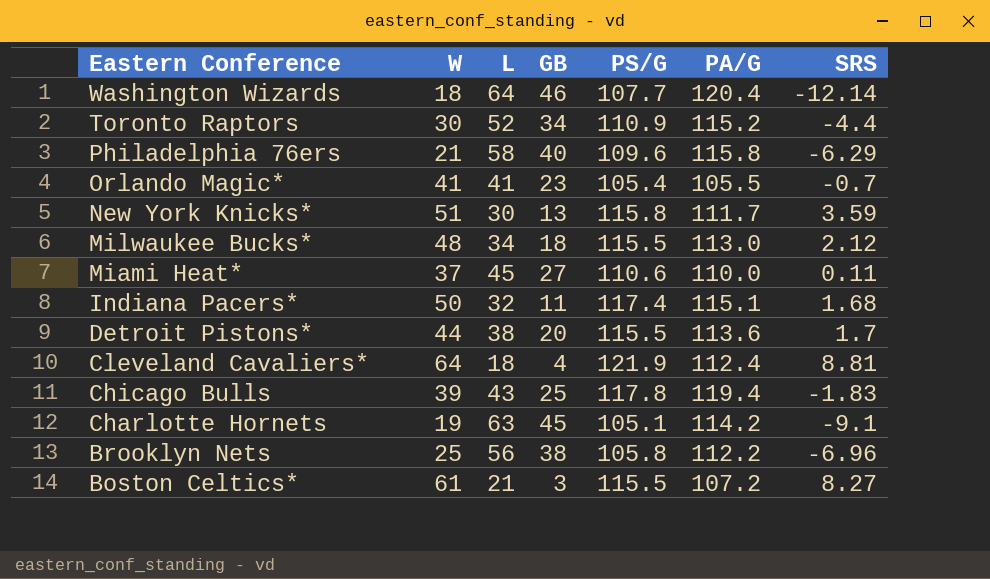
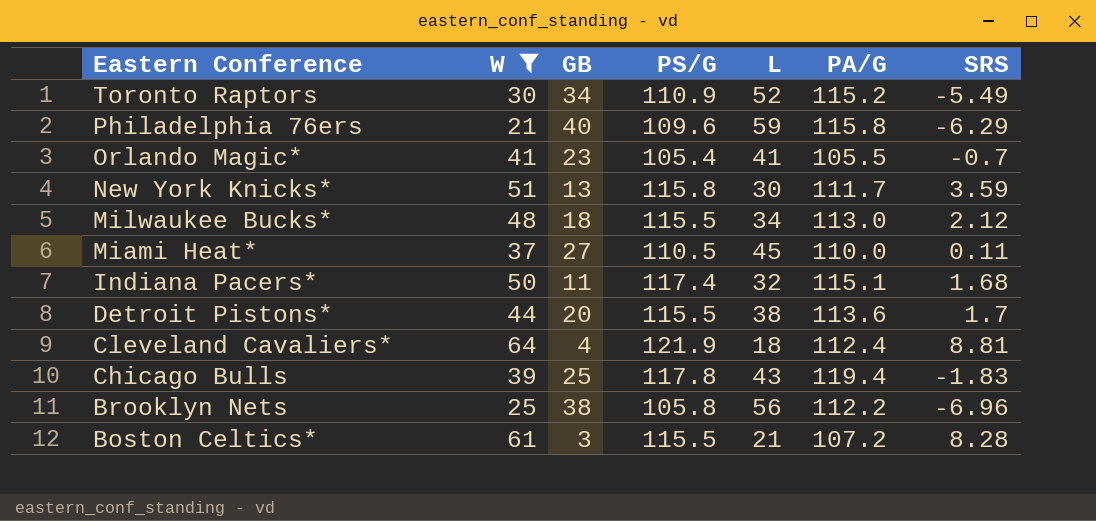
filter: none -> W >= 21
column L | position: 3 -> 5
Toronto Raptors | SRS: -4.4 -> -5.49
Philadelphia 76ers | L: 58 -> 59
Miami Heat* | PS/G: 110.6 -> 110.5
Boston Celtics* | SRS: 8.27 -> 8.28

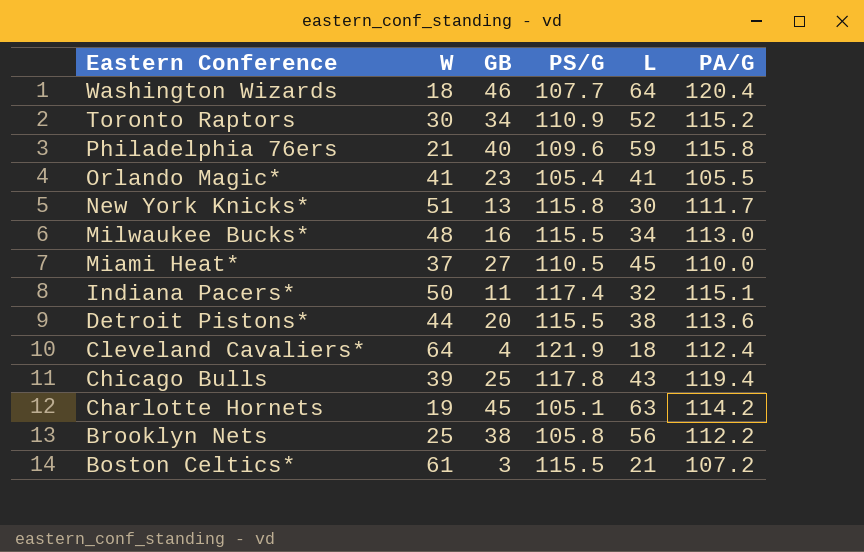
filter: W >= 21 -> none
column SRS | position: 7 -> none
Milwaukee Bucks* | GB: 18 -> 16

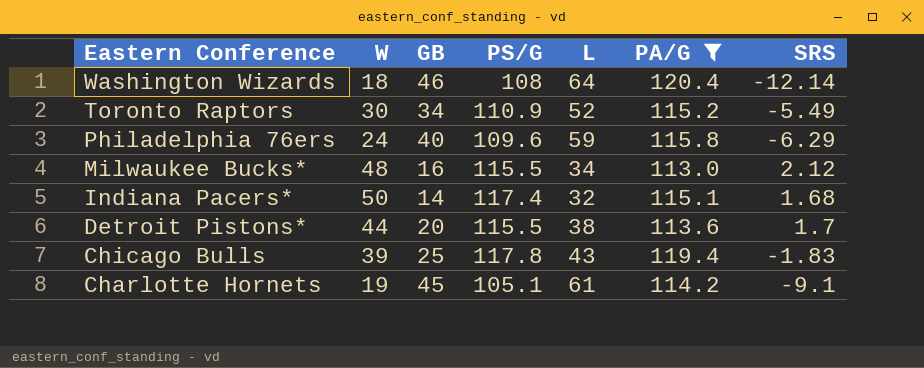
filter: none -> PA/G >= 113.0
column SRS | position: none -> 7
Washington Wizards | PS/G: 107.7 -> 108
Philadelphia 76ers | W: 21 -> 24
Indiana Pacers* | GB: 11 -> 14
Charlotte Hornets | L: 63 -> 61

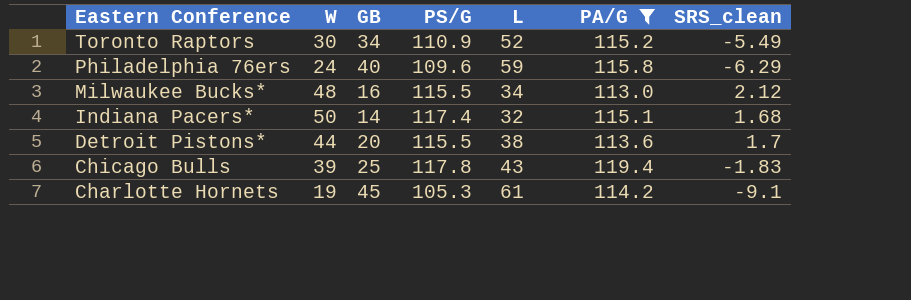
column name: SRS -> SRS_clean
row Washington Wizards: 18 | 46 | 108 | 64 | 120.4 | -12.14 -> none
Charlotte Hornets | PS/G: 105.1 -> 105.3

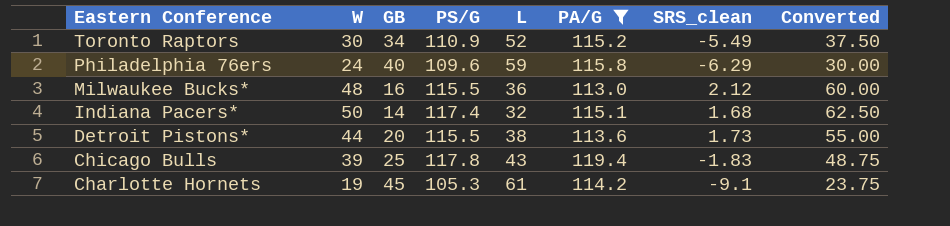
column Converted | formula: none -> [W] * 1.25
Milwaukee Bucks* | L: 34 -> 36
Detroit Pistons* | SRS_clean: 1.7 -> 1.73

